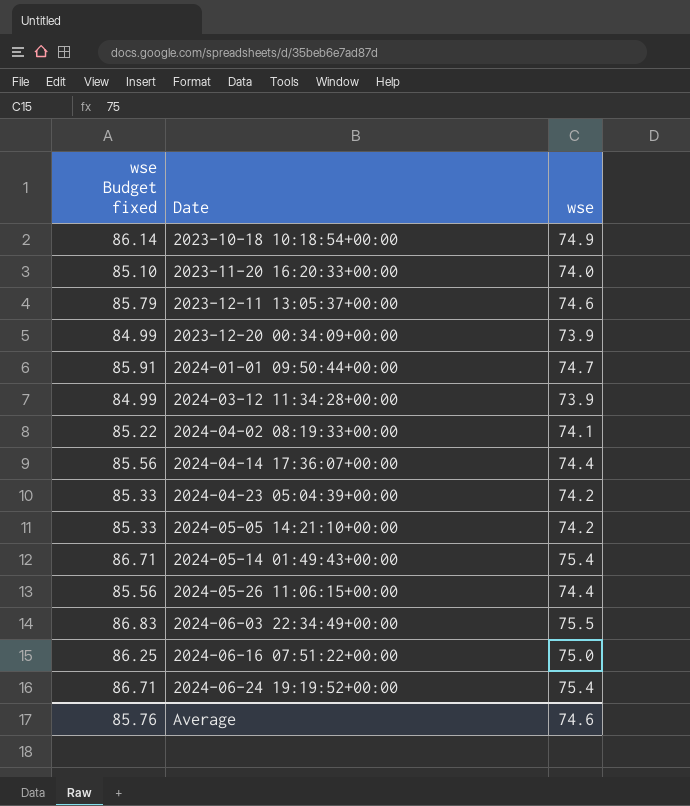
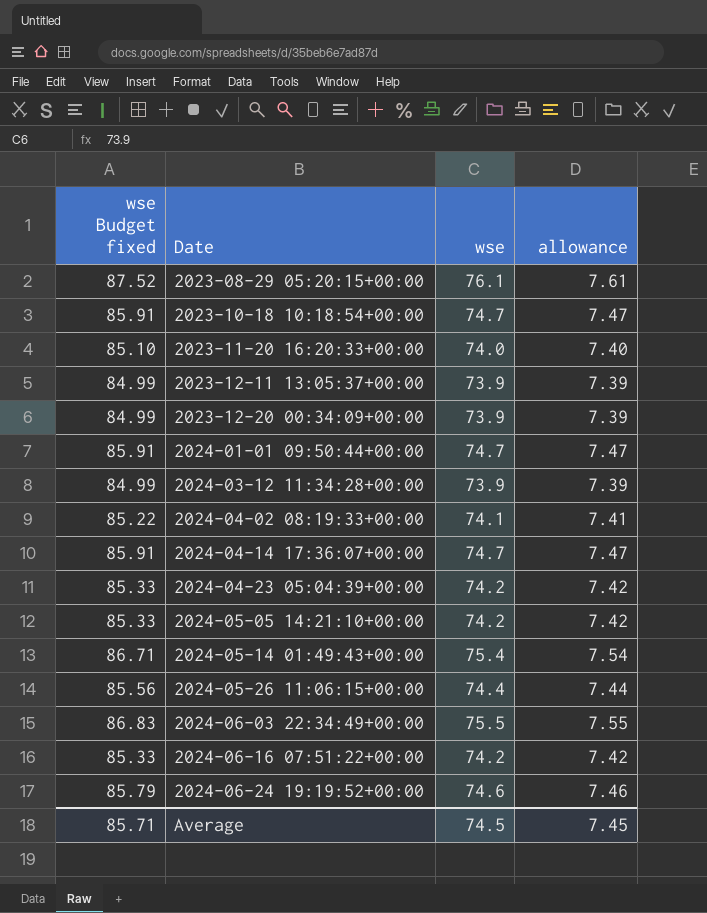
column allowance | formula: none -> [wse] * 0.1
row 2023-08-29 05:20:15+00:00: none -> 87.52 | 76.1 | 7.61
2023-10-18 10:18:54+00:00 | wse Budget fixed: 86.14 -> 85.91
2023-10-18 10:18:54+00:00 | wse: 74.9 -> 74.7
2023-12-11 13:05:37+00:00 | wse Budget fixed: 85.79 -> 84.99
2023-12-11 13:05:37+00:00 | wse: 74.6 -> 73.9
2024-04-14 17:36:07+00:00 | wse Budget fixed: 85.56 -> 85.91
2024-04-14 17:36:07+00:00 | wse: 74.4 -> 74.7
2024-06-16 07:51:22+00:00 | wse Budget fixed: 86.25 -> 85.33
2024-06-16 07:51:22+00:00 | wse: 75.0 -> 74.2
2024-06-24 19:19:52+00:00 | wse Budget fixed: 86.71 -> 85.79
2024-06-24 19:19:52+00:00 | wse: 75.4 -> 74.6
Average | wse Budget fixed: 85.76 -> 85.71
Average | wse: 74.6 -> 74.5

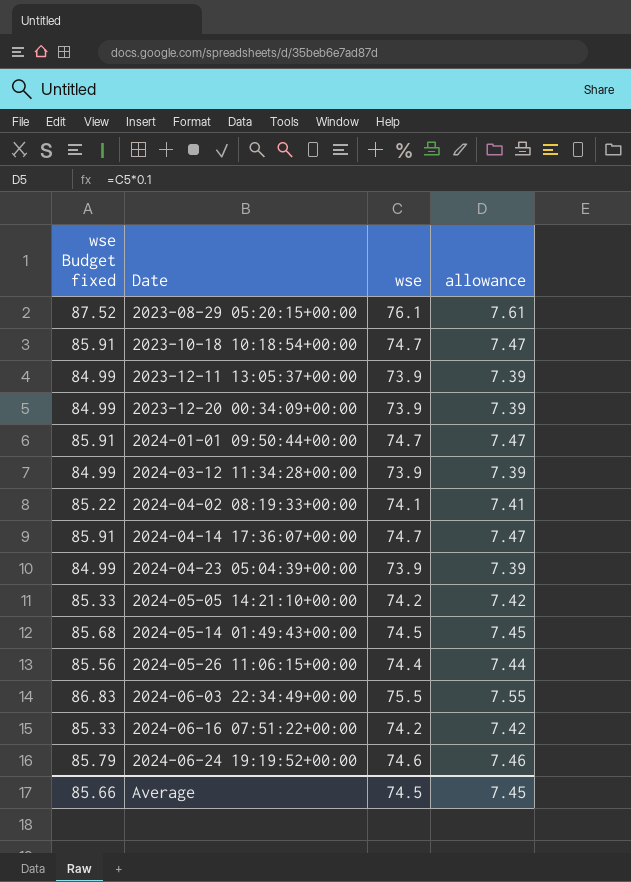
row 2023-11-20 16:20:33+00:00: 85.10 | 74.0 | 7.40 -> none
2024-04-23 05:04:39+00:00 | wse Budget fixed: 85.33 -> 84.99
2024-04-23 05:04:39+00:00 | wse: 74.2 -> 73.9
2024-04-23 05:04:39+00:00 | allowance: 7.42 -> 7.39
2024-05-14 01:49:43+00:00 | wse Budget fixed: 86.71 -> 85.68
2024-05-14 01:49:43+00:00 | wse: 75.4 -> 74.5
2024-05-14 01:49:43+00:00 | allowance: 7.54 -> 7.45
Average | wse Budget fixed: 85.71 -> 85.66

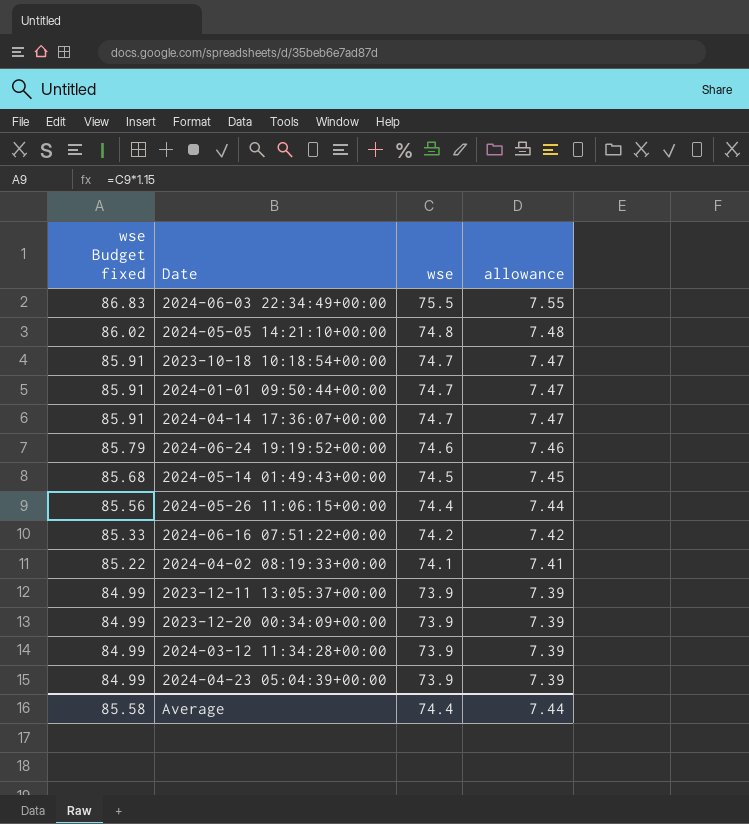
row order: Date ascending -> wse Budget fixed descending
row 2023-08-29 05:20:15+00:00: 87.52 | 76.1 | 7.61 -> none
2024-05-05 14:21:10+00:00 | wse Budget fixed: 85.33 -> 86.02
2024-05-05 14:21:10+00:00 | wse: 74.2 -> 74.8
2024-05-05 14:21:10+00:00 | allowance: 7.42 -> 7.48
Average | wse Budget fixed: 85.66 -> 85.58
Average | wse: 74.5 -> 74.4
Average | allowance: 7.45 -> 7.44

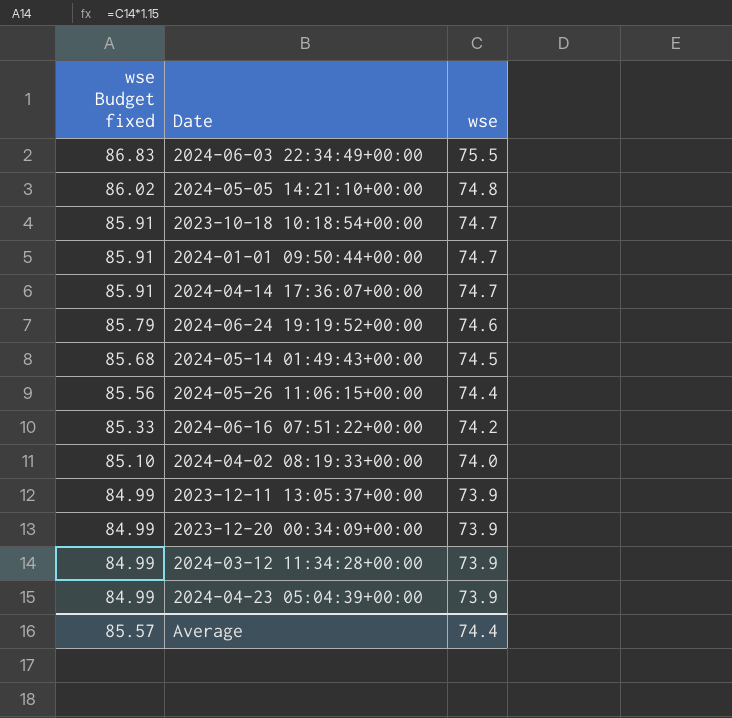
column allowance | formula: [wse] * 0.1 -> none
2024-04-02 08:19:33+00:00 | wse Budget fixed: 85.22 -> 85.10
2024-04-02 08:19:33+00:00 | wse: 74.1 -> 74.0
Average | wse Budget fixed: 85.58 -> 85.57

